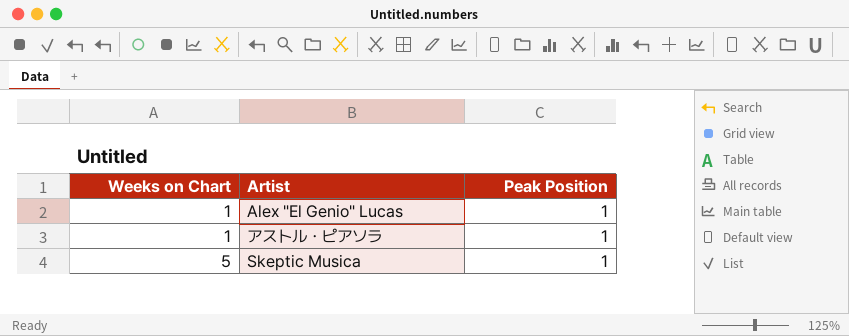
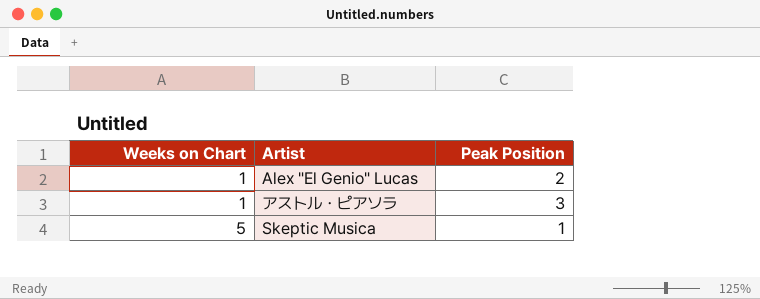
Alex "El Genio" Lucas | Peak Position: 1 -> 2
アストル・ピアソラ | Peak Position: 1 -> 3

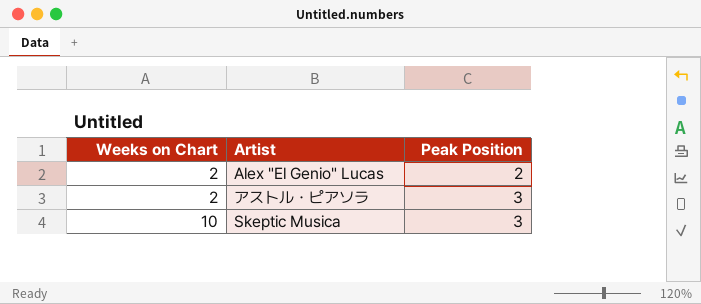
Alex "El Genio" Lucas | Weeks on Chart: 1 -> 2
アストル・ピアソラ | Weeks on Chart: 1 -> 2
Skeptic Musica | Weeks on Chart: 5 -> 10
Skeptic Musica | Peak Position: 1 -> 3

